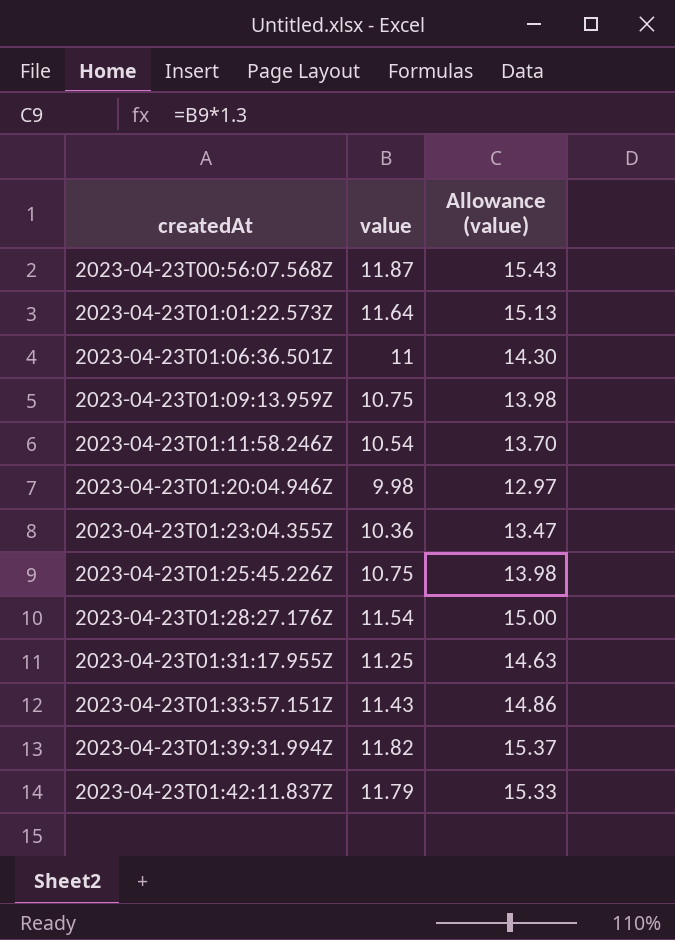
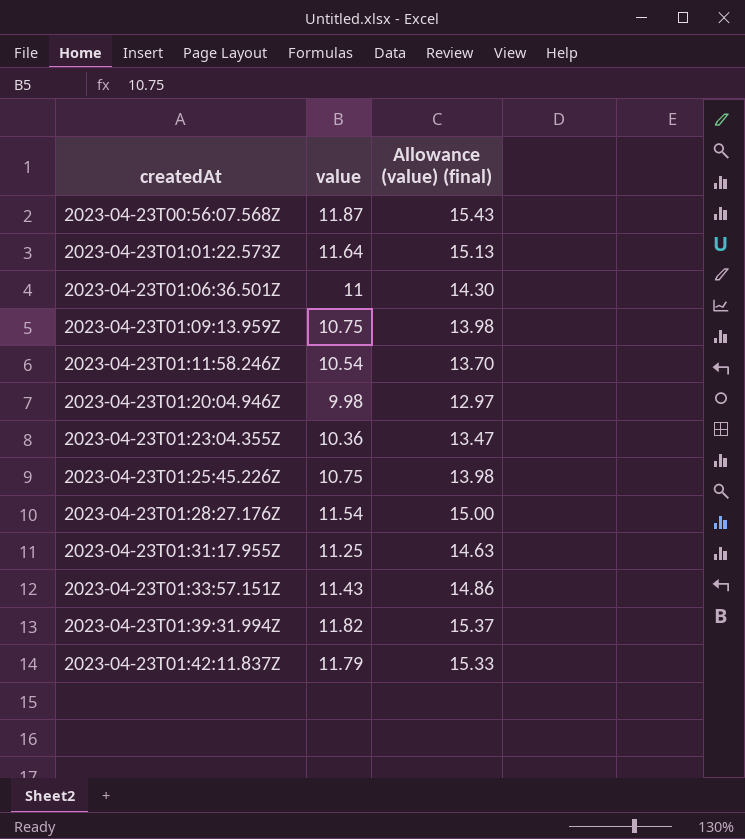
column name: Allowance (value) -> Allowance (value) (final)

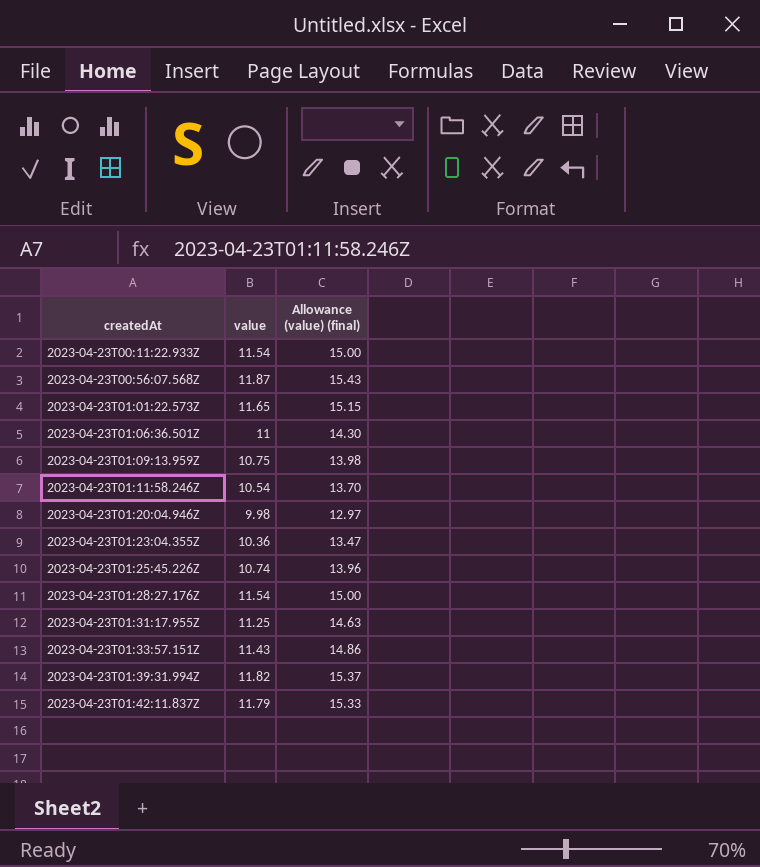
row 2023-04-23T00:11:22.933Z: none -> 11.54 | 15.00
2023-04-23T01:01:22.573Z | value: 11.64 -> 11.65
2023-04-23T01:01:22.573Z | Allowance (value) (final): 15.13 -> 15.15
2023-04-23T01:25:45.226Z | value: 10.75 -> 10.74
2023-04-23T01:25:45.226Z | Allowance (value) (final): 13.98 -> 13.96

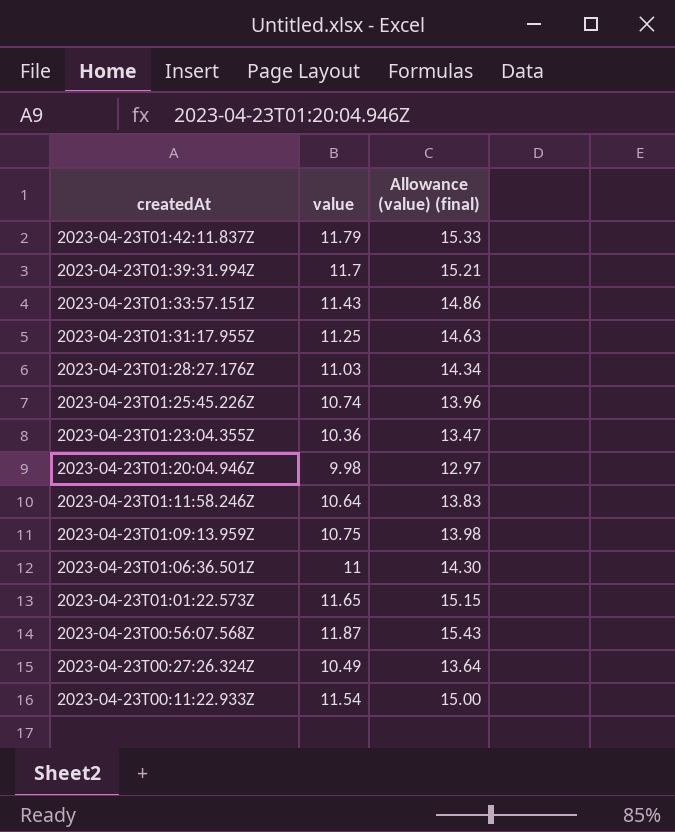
row order: createdAt ascending -> createdAt descending
2023-04-23T01:39:31.994Z | value: 11.82 -> 11.7
2023-04-23T01:39:31.994Z | Allowance (value) (final): 15.37 -> 15.21
2023-04-23T01:28:27.176Z | value: 11.54 -> 11.03
2023-04-23T01:28:27.176Z | Allowance (value) (final): 15.00 -> 14.34
2023-04-23T01:11:58.246Z | value: 10.54 -> 10.64
2023-04-23T01:11:58.246Z | Allowance (value) (final): 13.70 -> 13.83
row 2023-04-23T00:27:26.324Z: none -> 10.49 | 13.64

